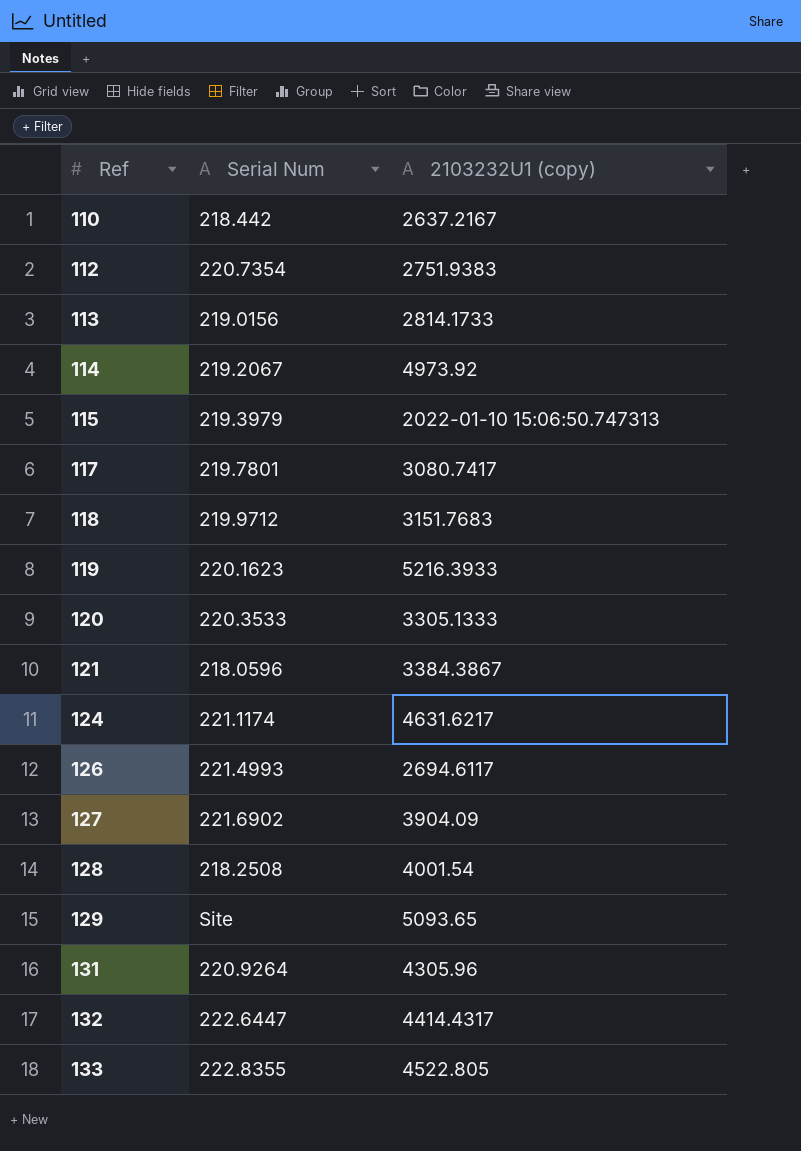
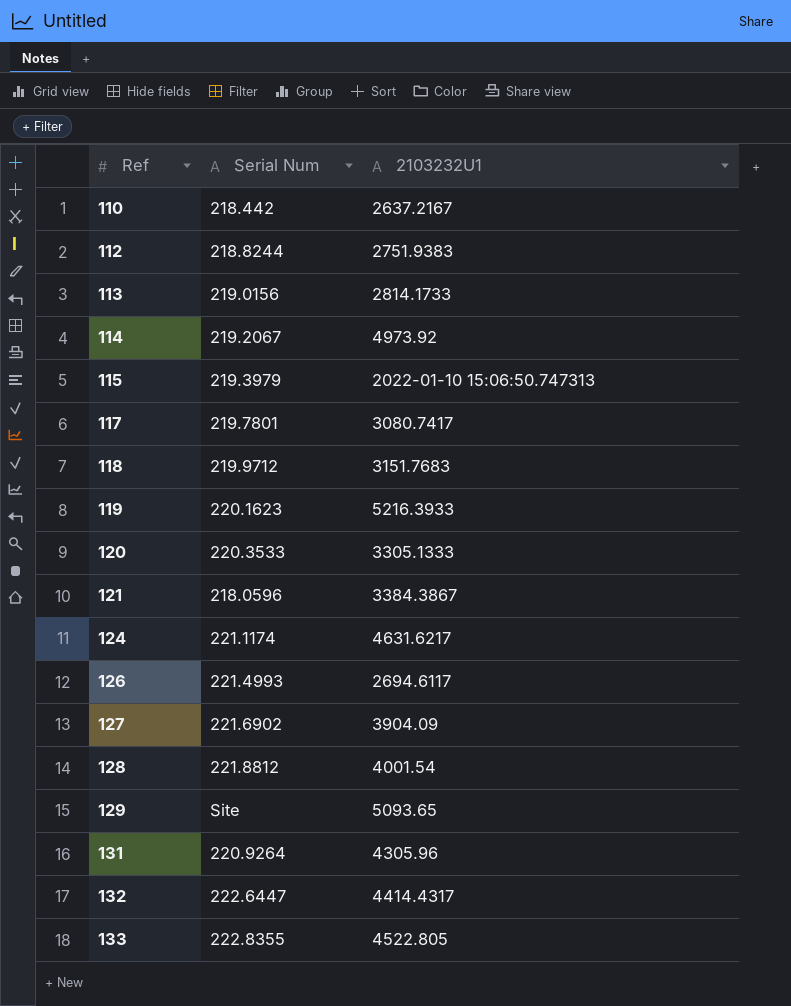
column name: 2103232U1 (copy) -> 2103232U1
112 | Serial Num: 220.7354 -> 218.8244
128 | Serial Num: 218.2508 -> 221.8812

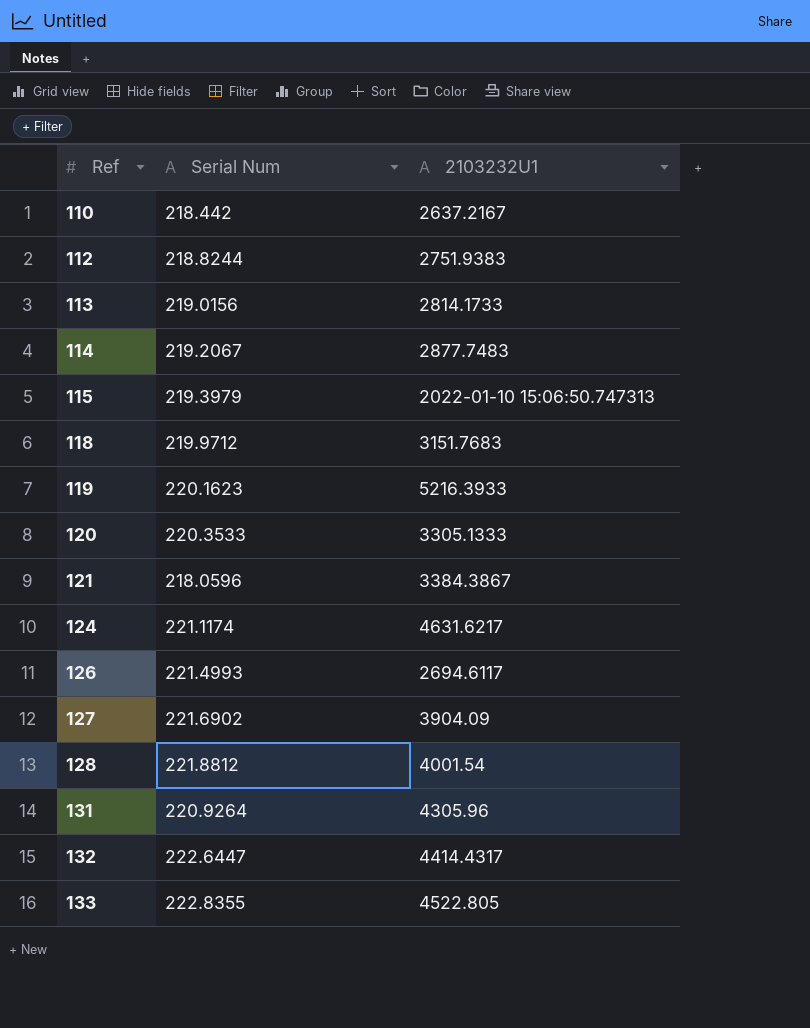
row 117: 219.7801 | 3080.7417 -> none
row 129: Site | 5093.65 -> none
114 | 2103232U1: 4973.92 -> 2877.7483

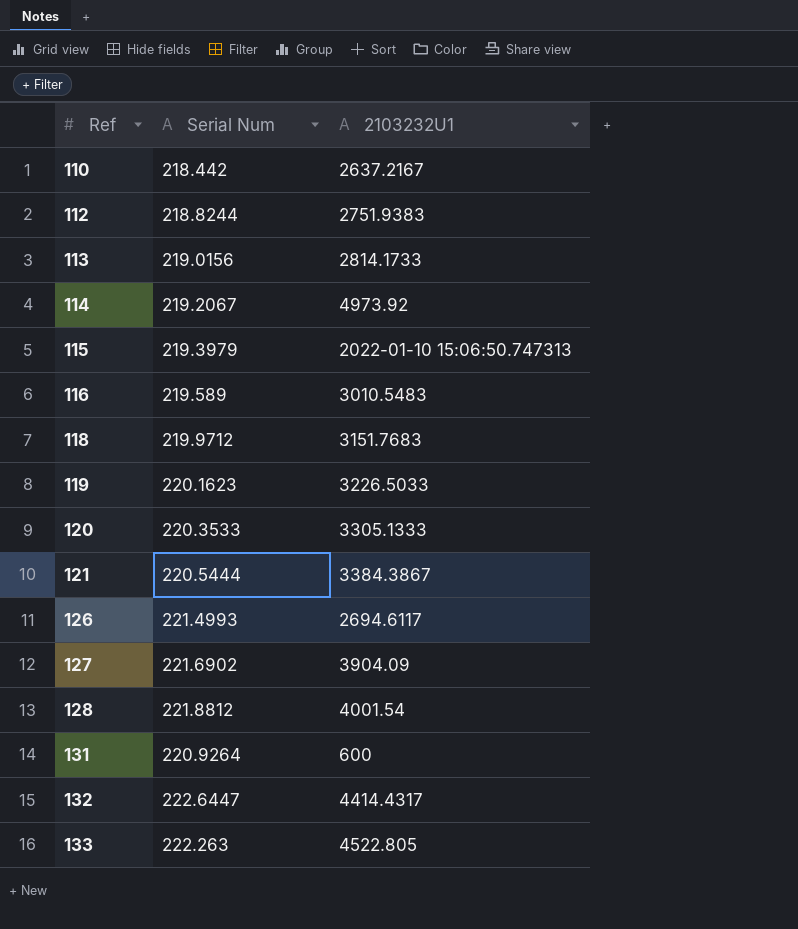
row 124: 221.1174 | 4631.6217 -> none
114 | 2103232U1: 2877.7483 -> 4973.92
row 116: none -> 219.589 | 3010.5483
119 | 2103232U1: 5216.3933 -> 3226.5033
121 | Serial Num: 218.0596 -> 220.5444
131 | 2103232U1: 4305.96 -> 600
133 | Serial Num: 222.8355 -> 222.263

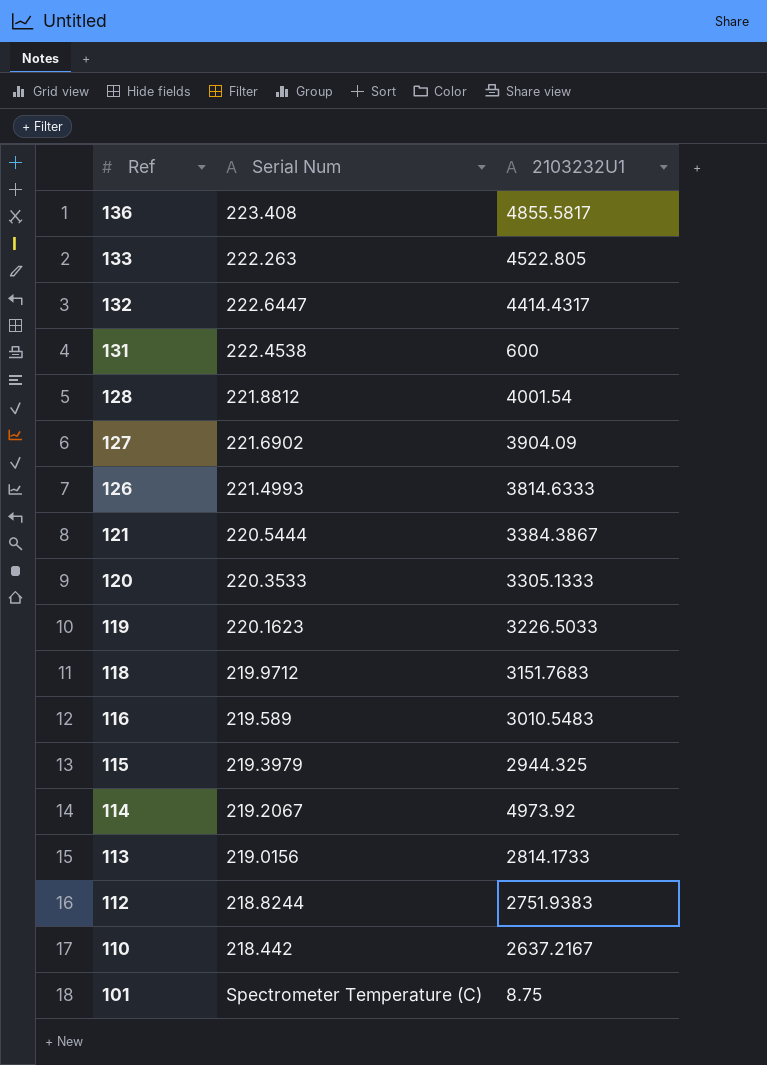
row order: Ref ascending -> Ref descending
row 136: none -> 223.408 | 4855.5817
131 | Serial Num: 220.9264 -> 222.4538
126 | 2103232U1: 2694.6117 -> 3814.6333
115 | 2103232U1: 2022-01-10 15:06:50.747313 -> 2944.325
row 101: none -> Spectrometer Temperature (C) | 8.75

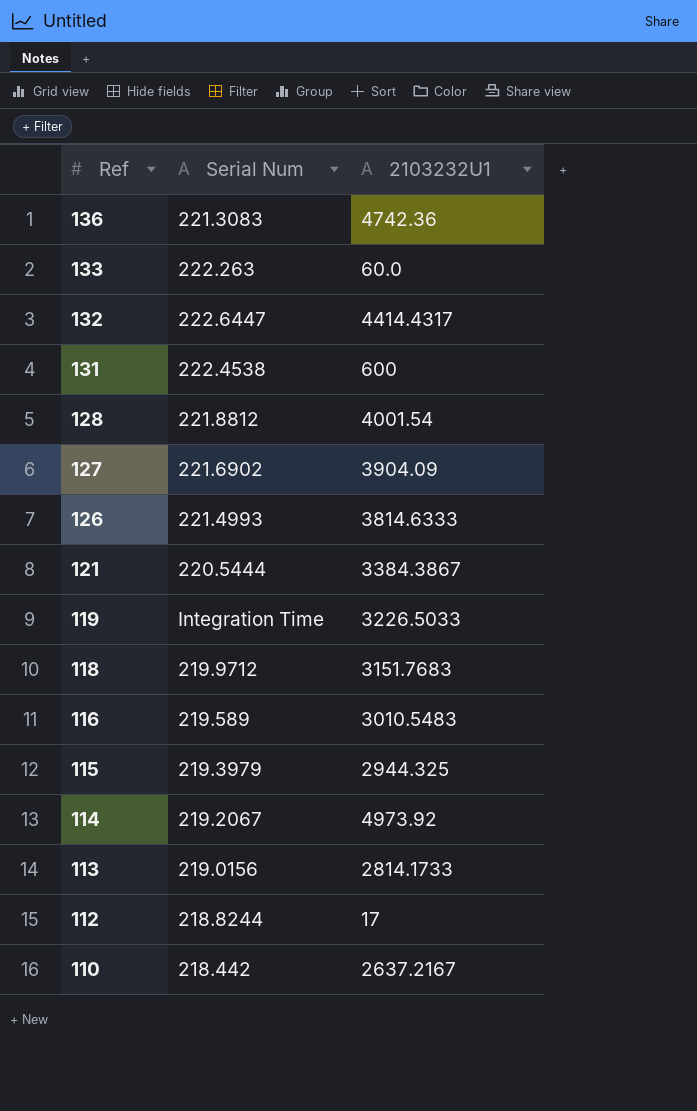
row 120: 220.3533 | 3305.1333 -> none
row 101: Spectrometer Temperature (C) | 8.75 -> none
136 | Serial Num: 223.408 -> 221.3083
136 | 2103232U1: 4855.5817 -> 4742.36
133 | 2103232U1: 4522.805 -> 60.0
119 | Serial Num: 220.1623 -> Integration Time
112 | 2103232U1: 2751.9383 -> 17

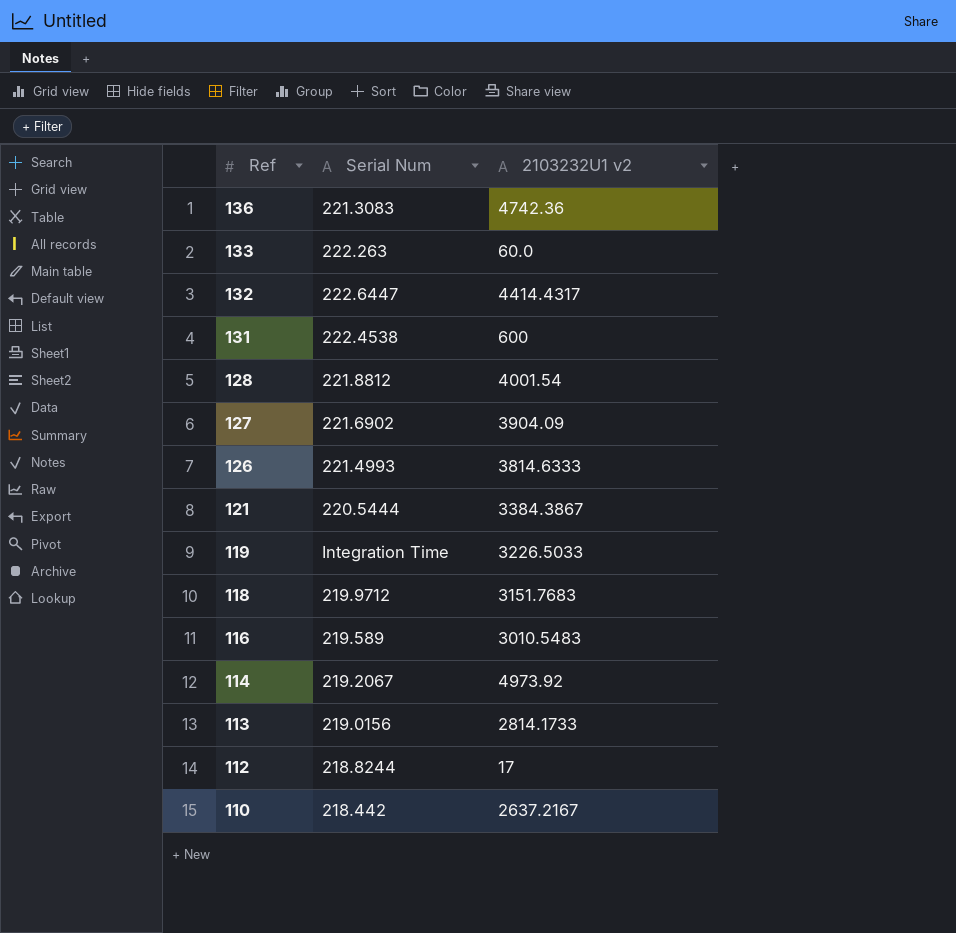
column name: 2103232U1 -> 2103232U1 v2
row 115: 219.3979 | 2944.325 -> none

